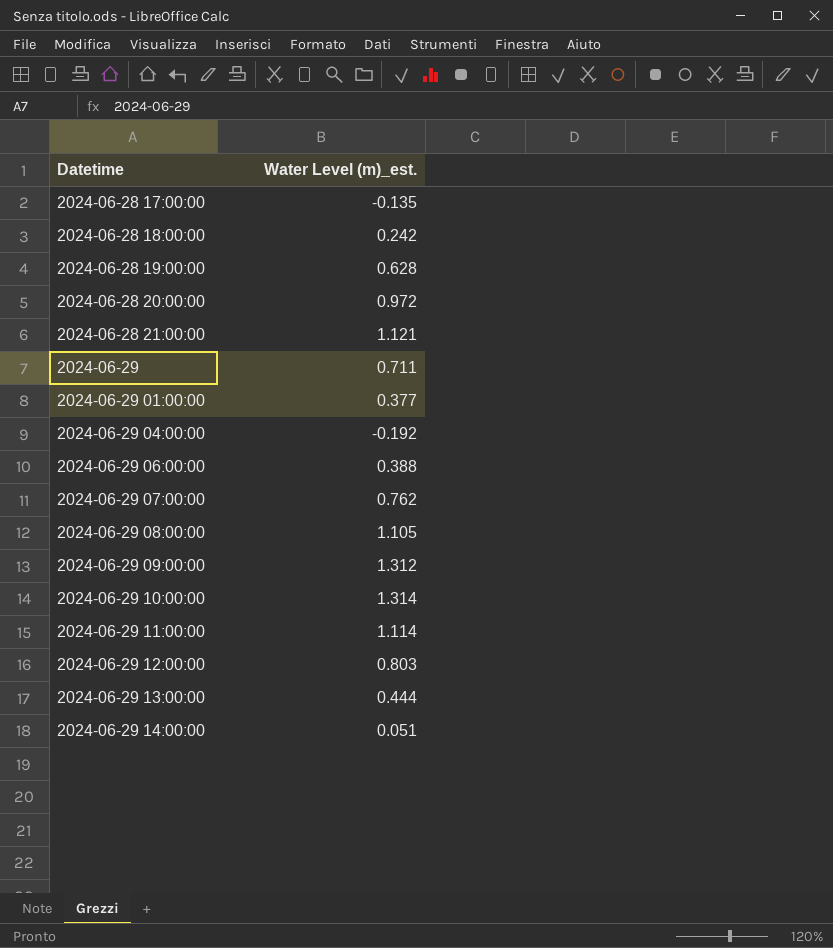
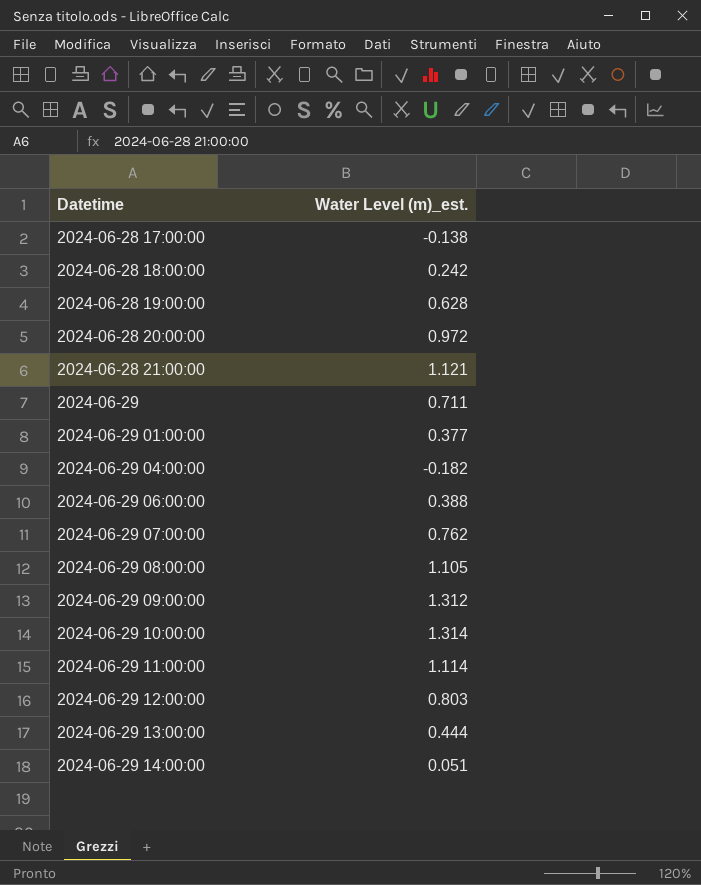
2024-06-28 17:00:00 | Water Level (m)_est.: -0.135 -> -0.138
2024-06-29 04:00:00 | Water Level (m)_est.: -0.192 -> -0.182

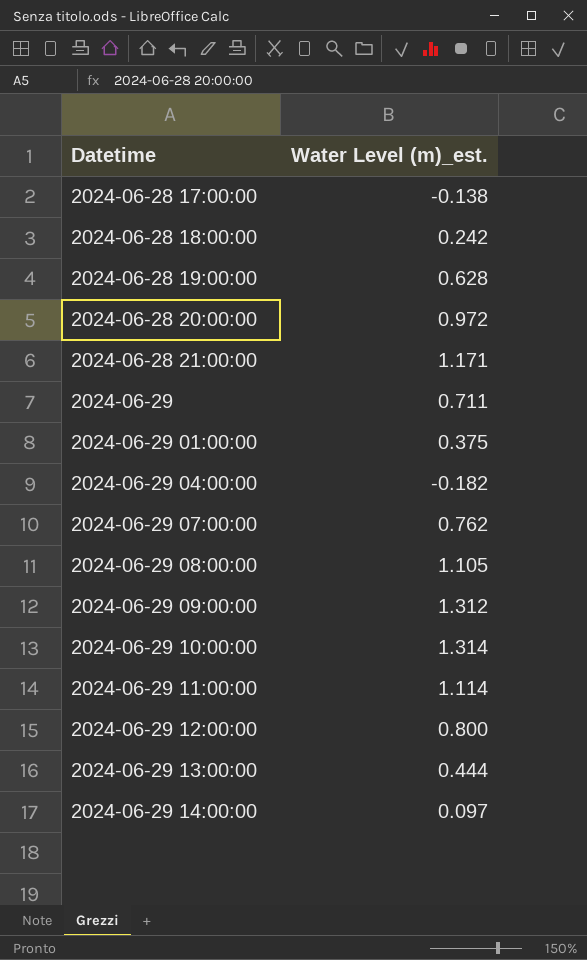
row 2024-06-29 06:00:00: 0.388 -> none
2024-06-28 21:00:00 | Water Level (m)_est.: 1.121 -> 1.171
2024-06-29 01:00:00 | Water Level (m)_est.: 0.377 -> 0.375
2024-06-29 12:00:00 | Water Level (m)_est.: 0.803 -> 0.800
2024-06-29 14:00:00 | Water Level (m)_est.: 0.051 -> 0.097

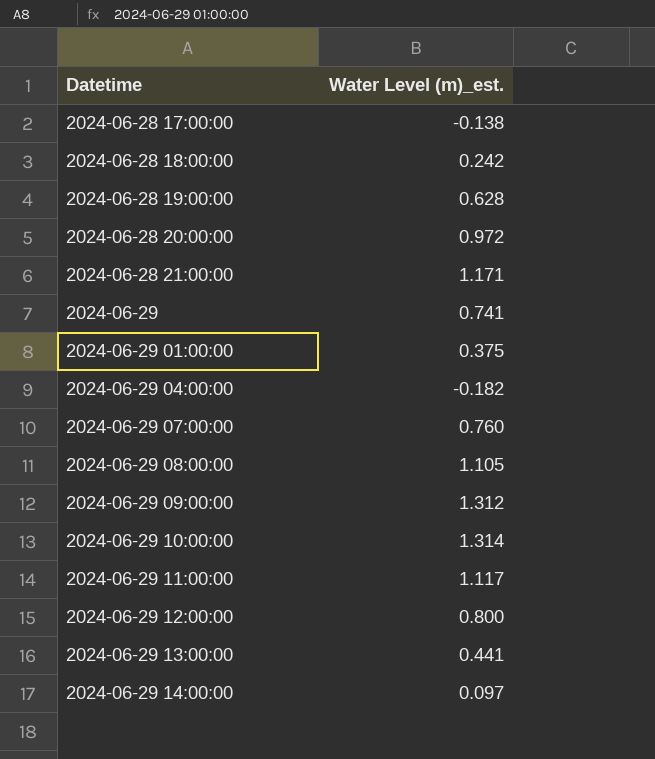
2024-06-29 | Water Level (m)_est.: 0.711 -> 0.741
2024-06-29 07:00:00 | Water Level (m)_est.: 0.762 -> 0.760
2024-06-29 11:00:00 | Water Level (m)_est.: 1.114 -> 1.117
2024-06-29 13:00:00 | Water Level (m)_est.: 0.444 -> 0.441

